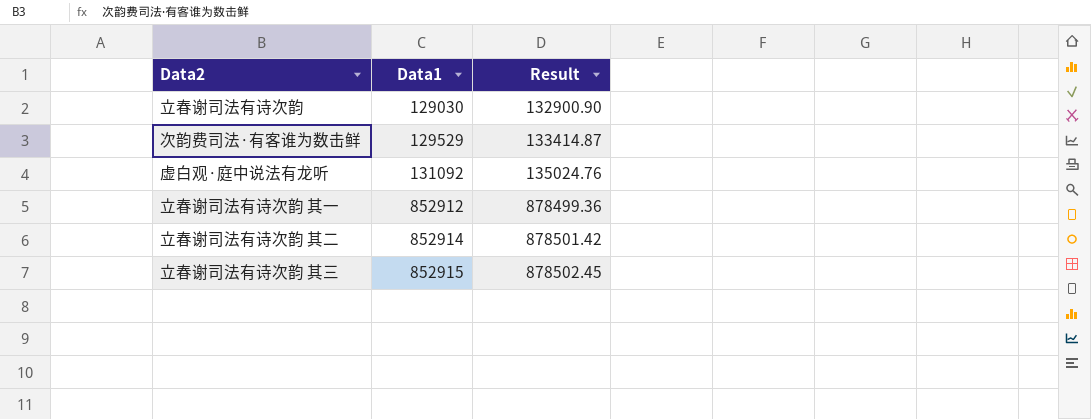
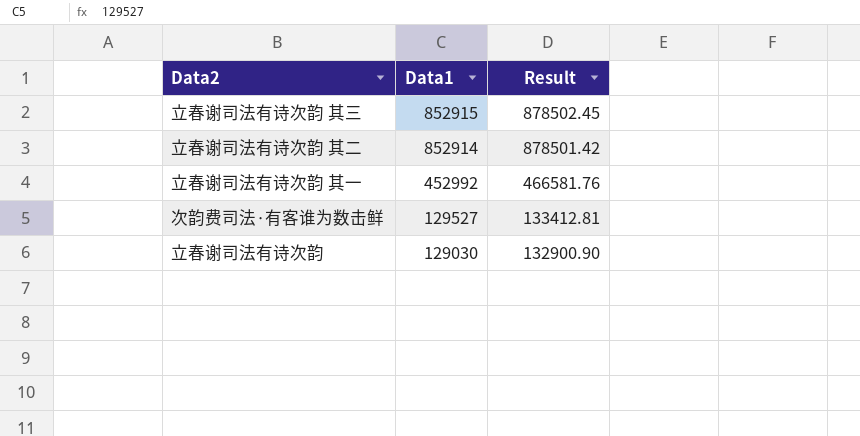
row order: Data1 ascending -> Data1 descending
row 虚白观·庭中说法有龙听: 131092 | 135024.76 -> none
立春谢司法有诗次韵 其一 | Data1: 852912 -> 452992
立春谢司法有诗次韵 其一 | Result: 878499.36 -> 466581.76
次韵费司法·有客谁为数击鲜 | Data1: 129529 -> 129527
次韵费司法·有客谁为数击鲜 | Result: 133414.87 -> 133412.81

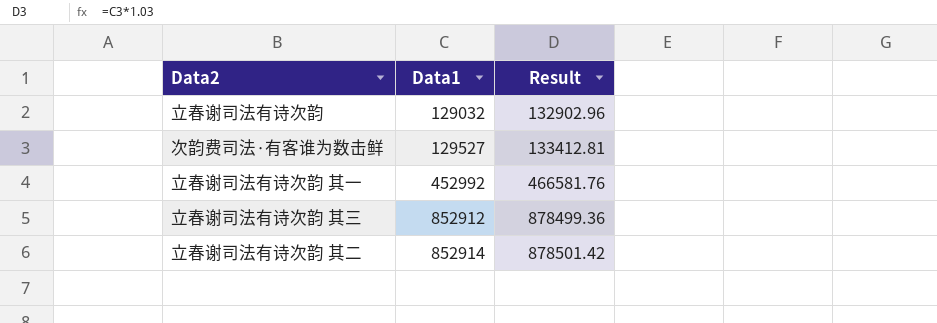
row order: Data1 descending -> Data1 ascending
立春谢司法有诗次韵 | Data1: 129030 -> 129032
立春谢司法有诗次韵 | Result: 132900.90 -> 132902.96
立春谢司法有诗次韵 其三 | Data1: 852915 -> 852912
立春谢司法有诗次韵 其三 | Result: 878502.45 -> 878499.36

